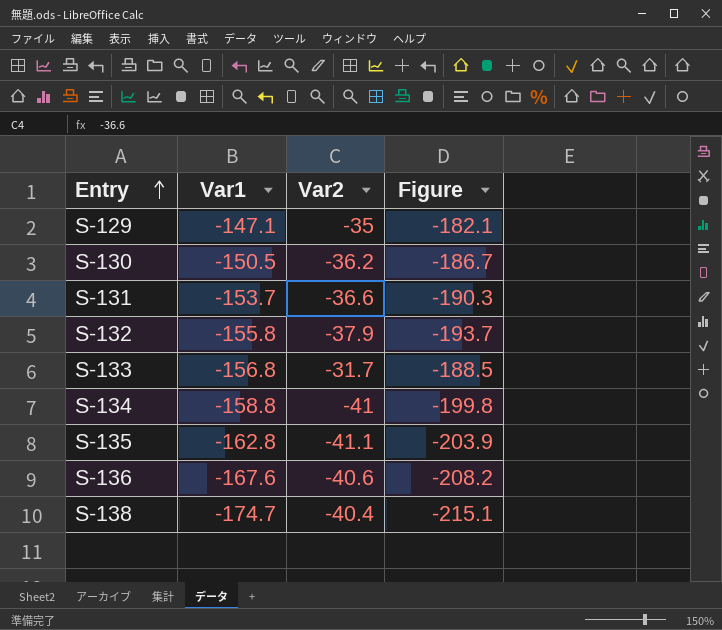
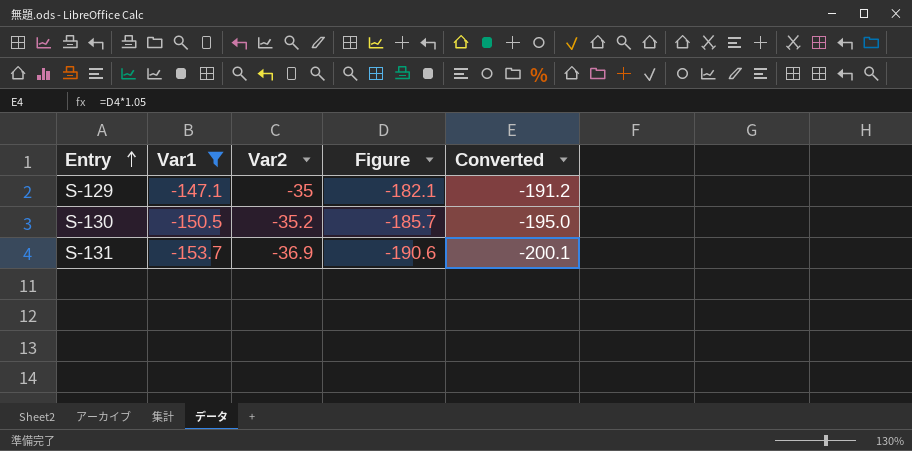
filter: none -> Var1 >= -153.7
column Converted | formula: none -> [Figure] * 1.05
S-130 | Var2: -36.2 -> -35.2
S-130 | Figure: -186.7 -> -185.7
S-131 | Var2: -36.6 -> -36.9
S-131 | Figure: -190.3 -> -190.6

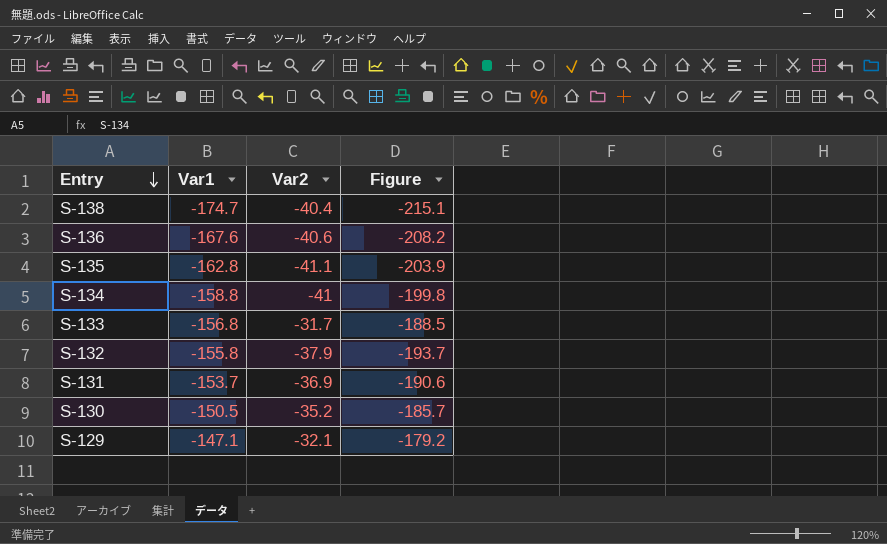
filter: Var1 >= -153.7 -> none
row order: Entry ascending -> Entry descending
column Converted | formula: [Figure] * 1.05 -> none
S-129 | Var2: -35 -> -32.1
S-129 | Figure: -182.1 -> -179.2

